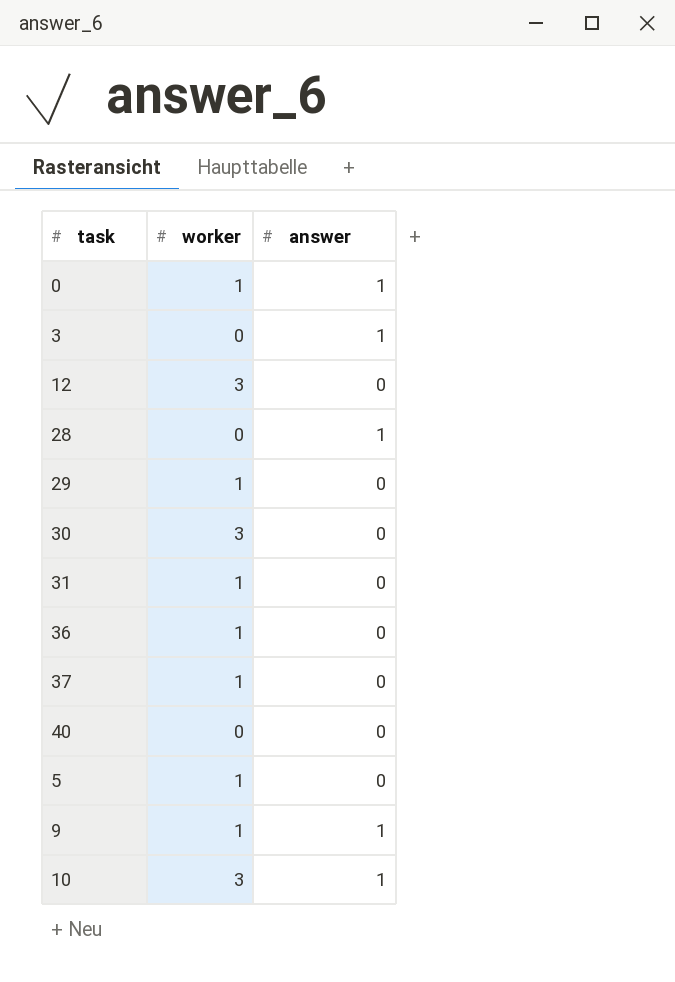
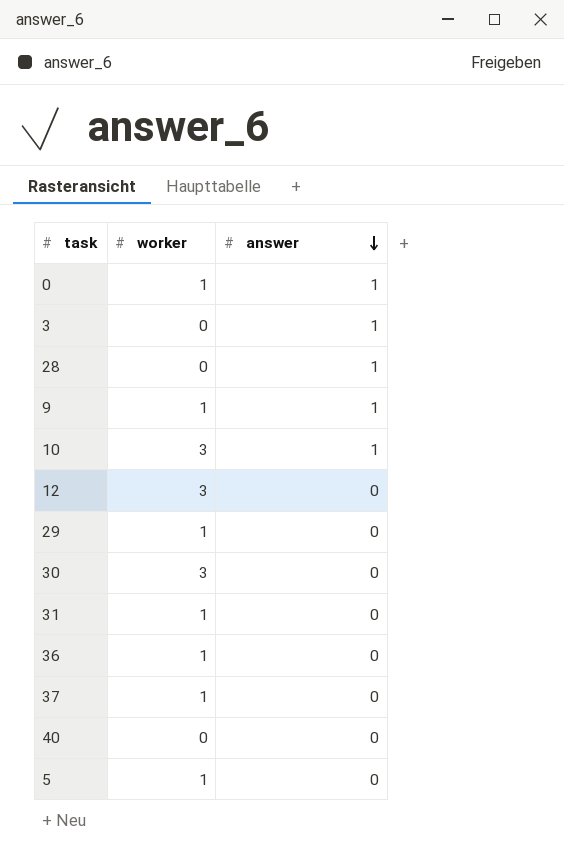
row order: none -> answer descending

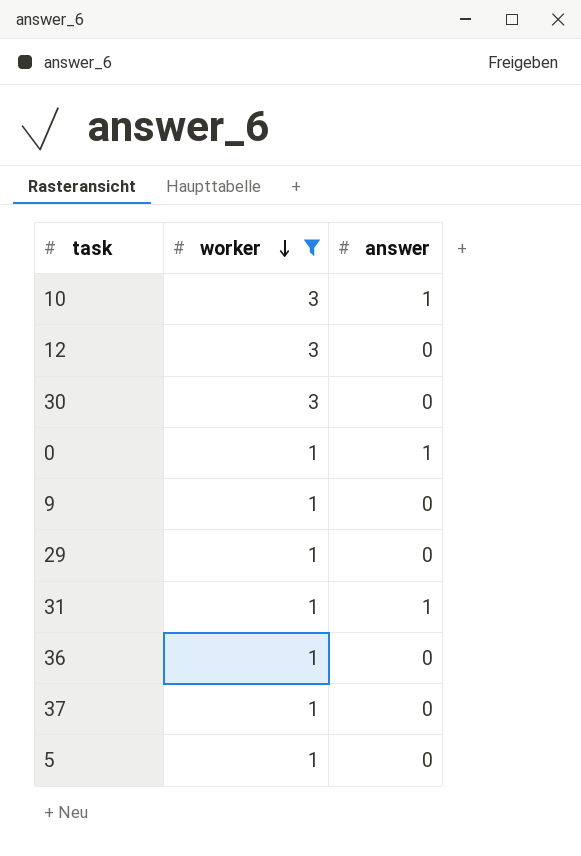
filter: none -> worker != 0
row order: answer descending -> worker descending
9 | answer: 1 -> 0
31 | answer: 0 -> 1

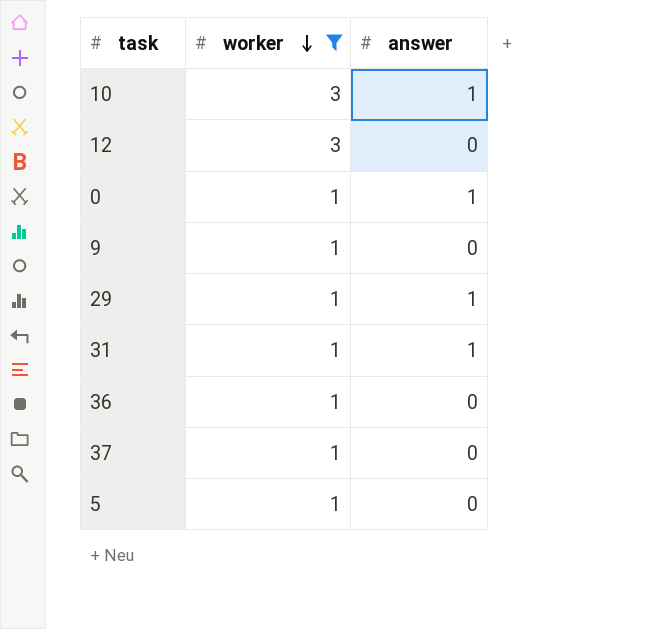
row 30: 3 | 0 -> none
29 | answer: 0 -> 1

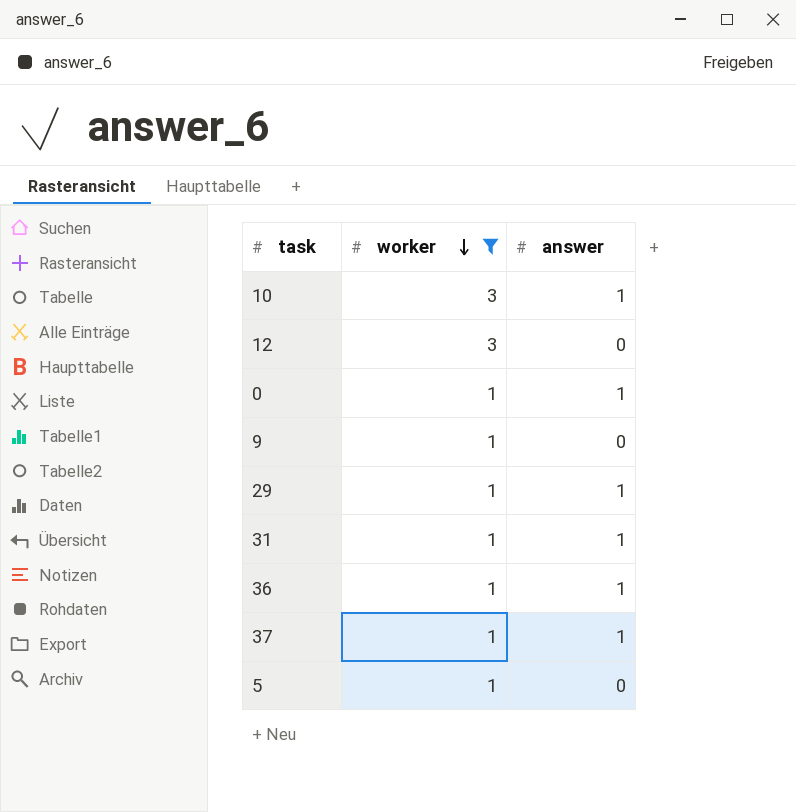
36 | answer: 0 -> 1
37 | answer: 0 -> 1

